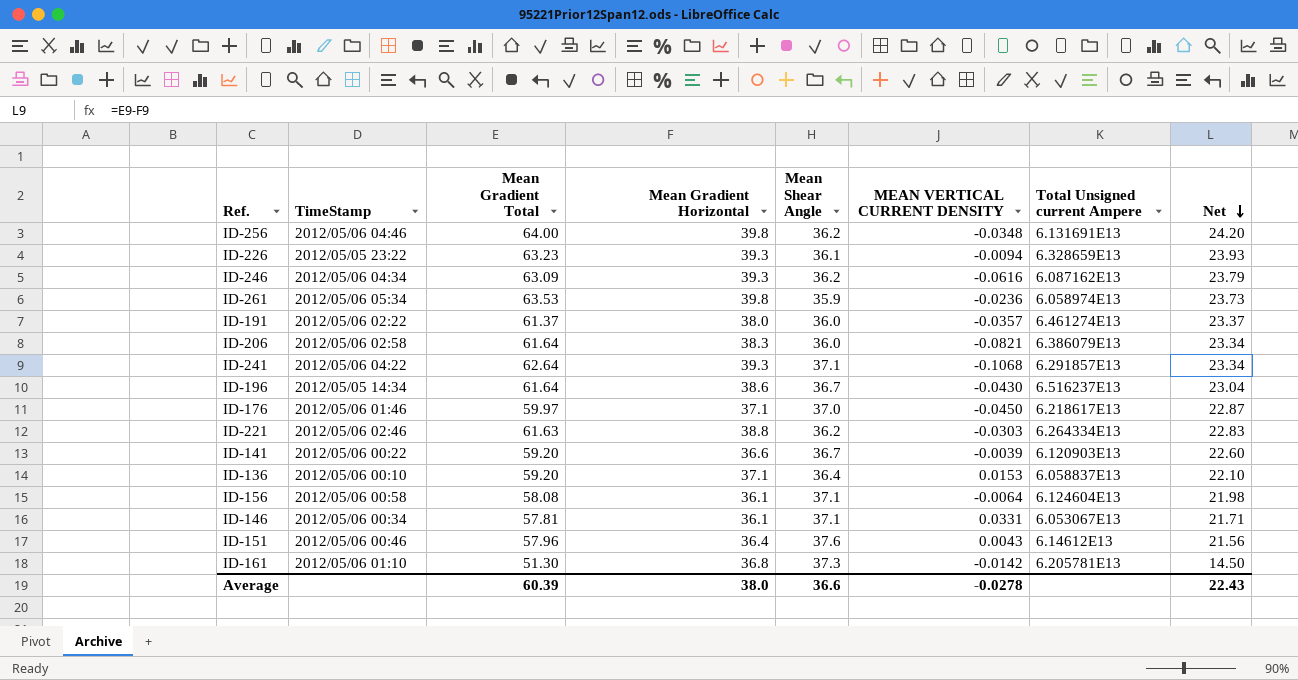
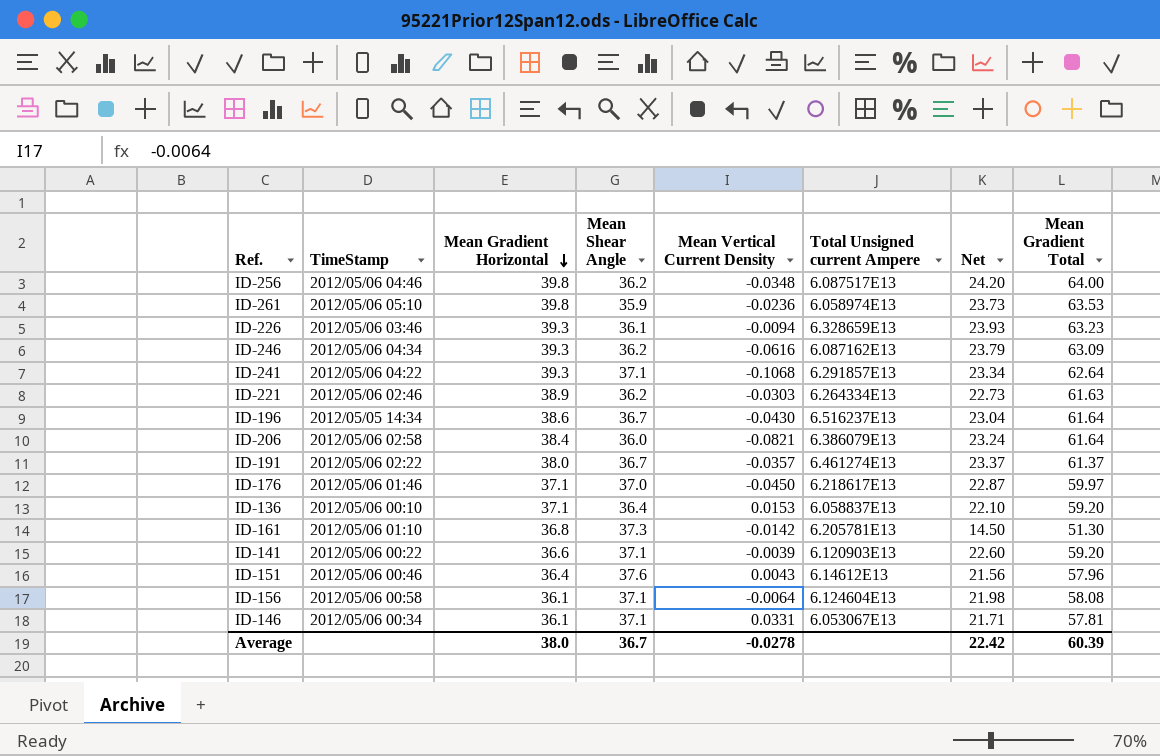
row order: Net descending -> Mean Gradient Horizontal descending
column name: MEAN VERTICAL CURRENT DENSITY -> Mean Vertical Current Density
column Mean Gradient Total | position: 3 -> 8
ID-256 | Total Unsigned current Ampere: 6.131691E13 -> 6.087517E13
ID-261 | TimeStamp: 2012/05/06 05:34 -> 2012/05/06 05:10
ID-226 | TimeStamp: 2012/05/05 23:22 -> 2012/05/06 03:46
ID-221 | Mean Gradient Horizontal: 38.8 -> 38.9
ID-221 | Net: 22.83 -> 22.73
ID-206 | Mean Gradient Horizontal: 38.3 -> 38.4
ID-206 | Net: 23.34 -> 23.24
ID-191 | Mean Shear Angle: 36.0 -> 36.7
ID-141 | Mean Shear Angle: 36.7 -> 37.1
Average | Mean Shear Angle: 36.6 -> 36.7
Average | Net: 22.43 -> 22.42

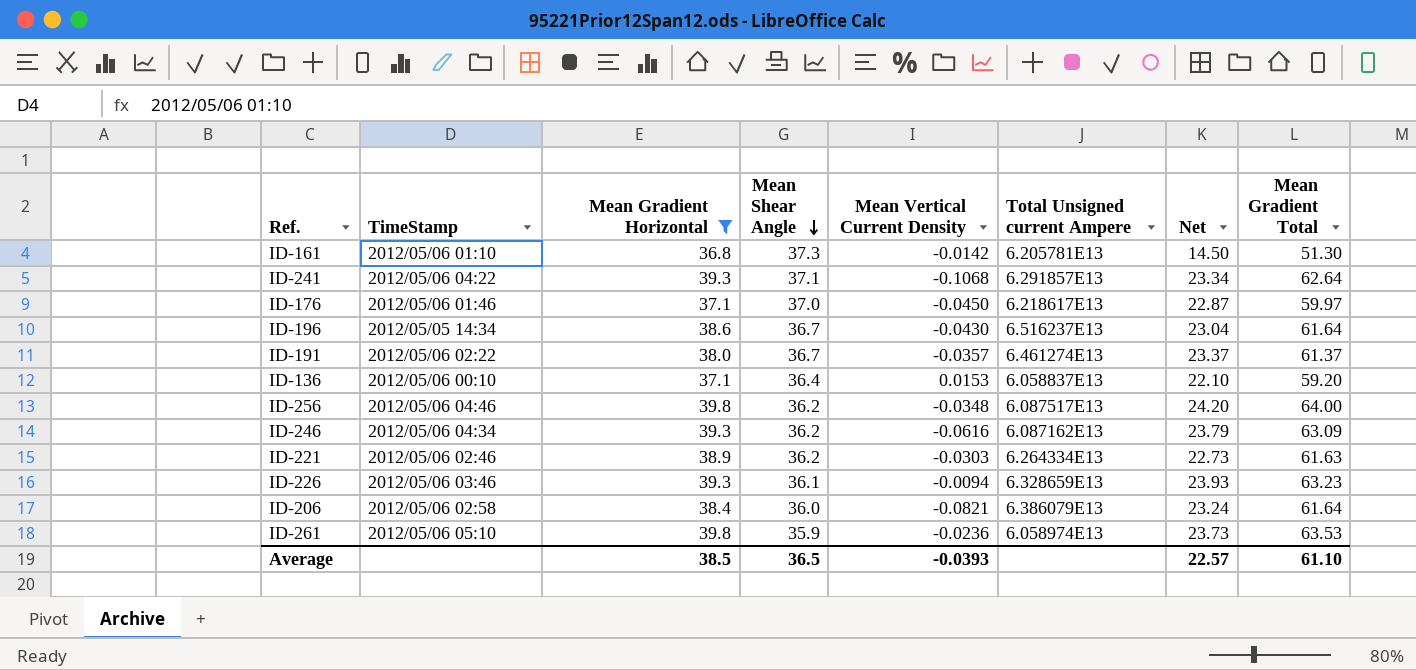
filter: none -> Mean Gradient Horizontal >= 36.8
row order: Mean Gradient Horizontal descending -> Mean Shear Angle descending
Average | Mean Gradient Horizontal: 38.0 -> 38.5
Average | Mean Shear Angle: 36.7 -> 36.5
Average | Mean Vertical Current Density: -0.0278 -> -0.0393
Average | Net: 22.42 -> 22.57
Average | Mean Gradient Total: 60.39 -> 61.10

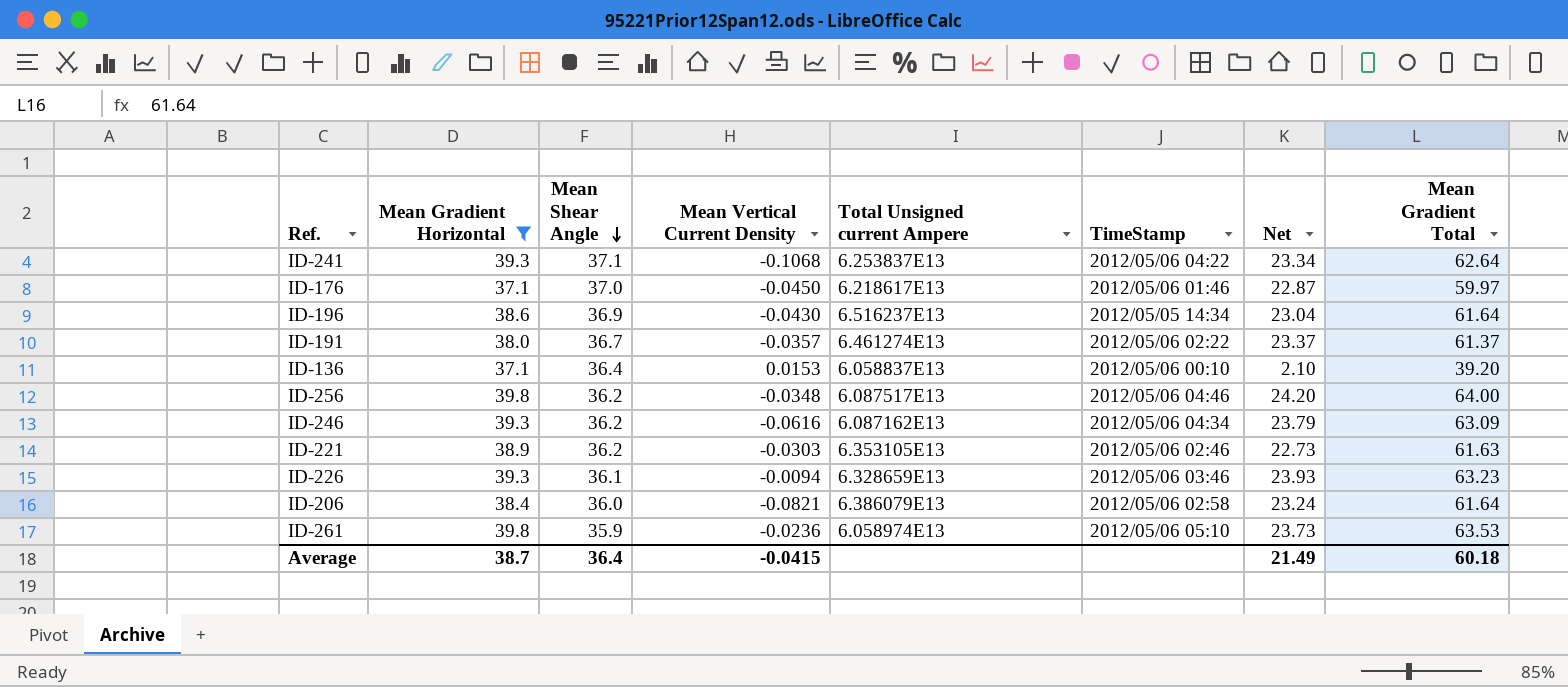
column TimeStamp | position: 2 -> 6
row ID-161: 2012/05/06 01:10 | 36.8 | 37.3 | -0.0142 | 6.205781E13 | 14.50 | 51.30 -> none
ID-241 | Total Unsigned current Ampere: 6.291857E13 -> 6.253837E13
ID-196 | Mean Shear Angle: 36.7 -> 36.9
ID-136 | Net: 22.10 -> 2.10
ID-136 | Mean Gradient Total: 59.20 -> 39.20
ID-221 | Total Unsigned current Ampere: 6.264334E13 -> 6.353105E13
Average | Mean Gradient Horizontal: 38.5 -> 38.7
Average | Mean Shear Angle: 36.5 -> 36.4
Average | Mean Vertical Current Density: -0.0393 -> -0.0415
Average | Net: 22.57 -> 21.49
Average | Mean Gradient Total: 61.10 -> 60.18

